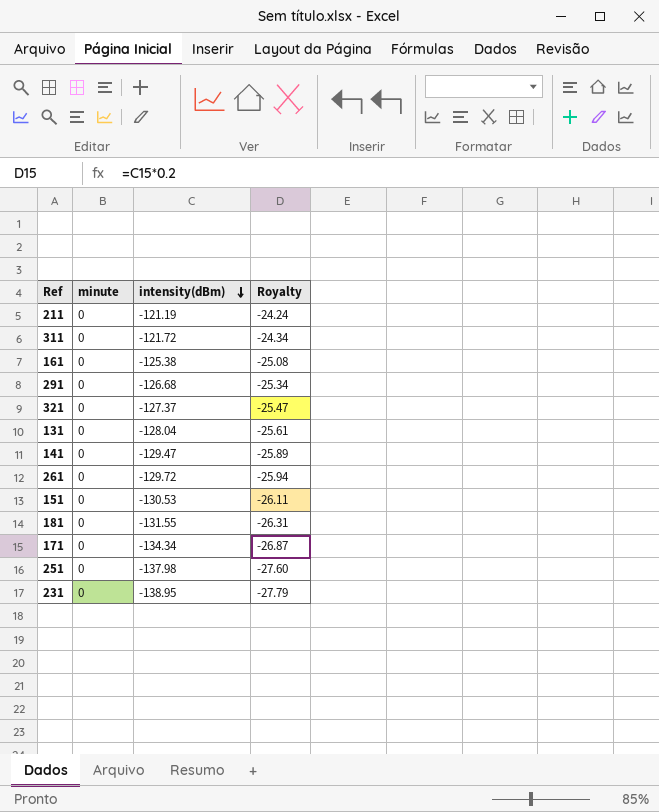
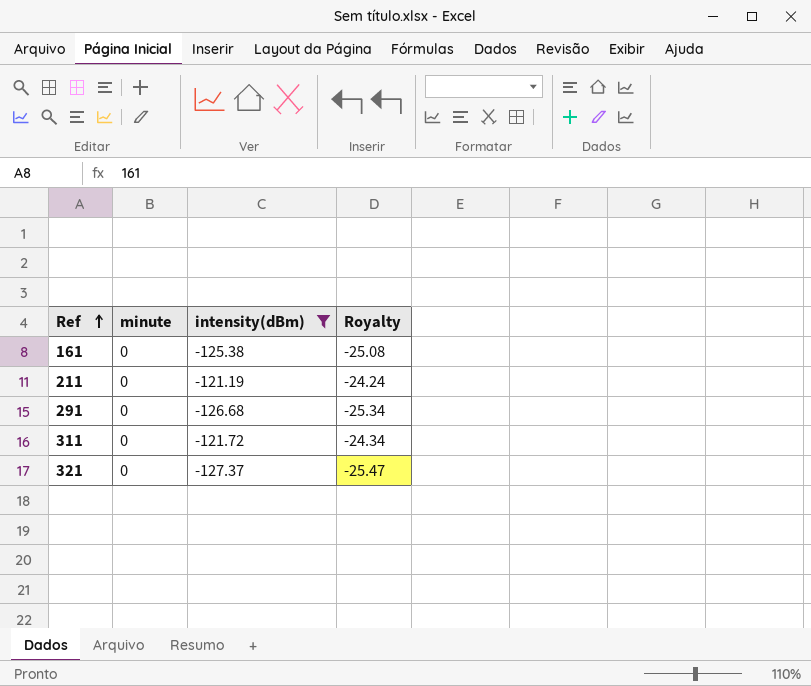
filter: none -> intensity(dBm) >= -127.37
row order: intensity(dBm) descending -> Ref ascending

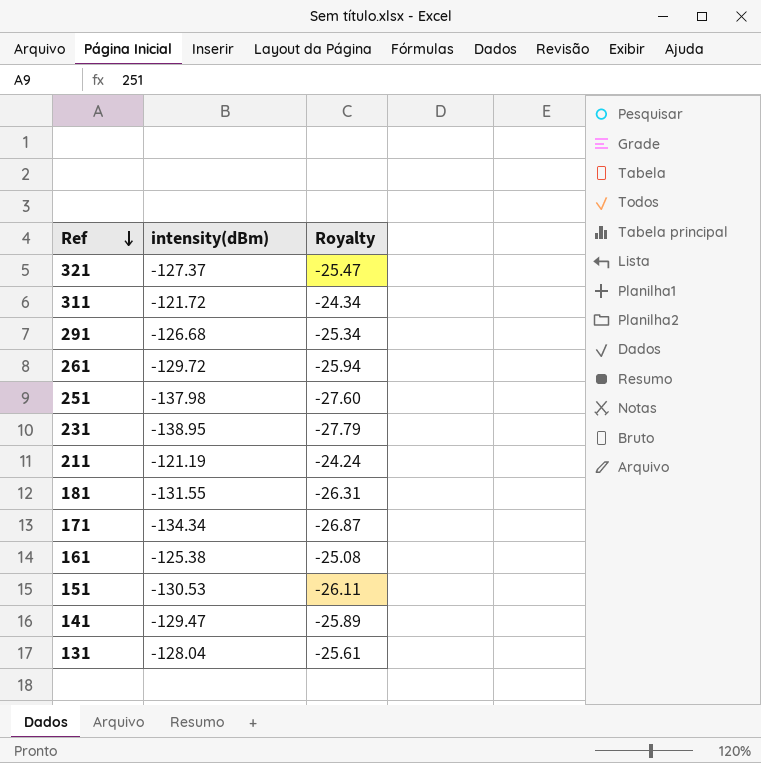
filter: intensity(dBm) >= -127.37 -> none
row order: Ref ascending -> Ref descending
column minute | position: 2 -> none

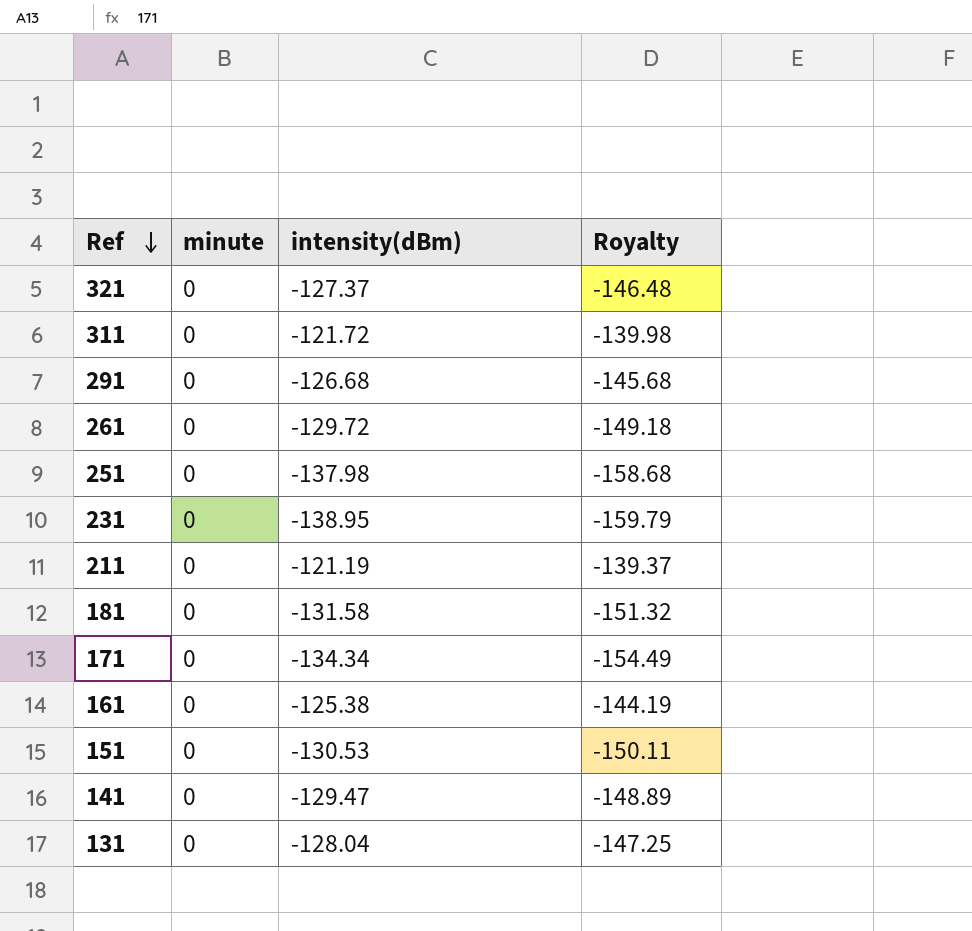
column minute | position: none -> 2
column Royalty | formula: [intensity(dBm)] * 0.2 -> [intensity(dBm)] * 1.15
181 | intensity(dBm): -131.55 -> -131.58

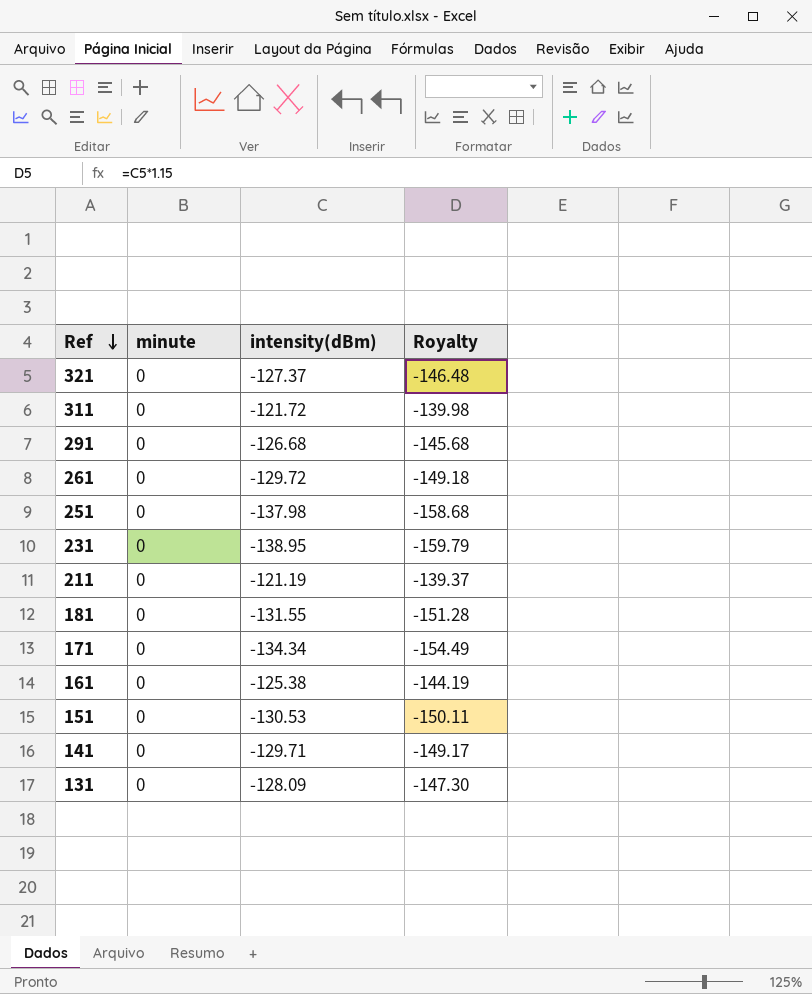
181 | intensity(dBm): -131.58 -> -131.55
181 | Royalty: -151.32 -> -151.28
141 | intensity(dBm): -129.47 -> -129.71
141 | Royalty: -148.89 -> -149.17
131 | intensity(dBm): -128.04 -> -128.09
131 | Royalty: -147.25 -> -147.30

